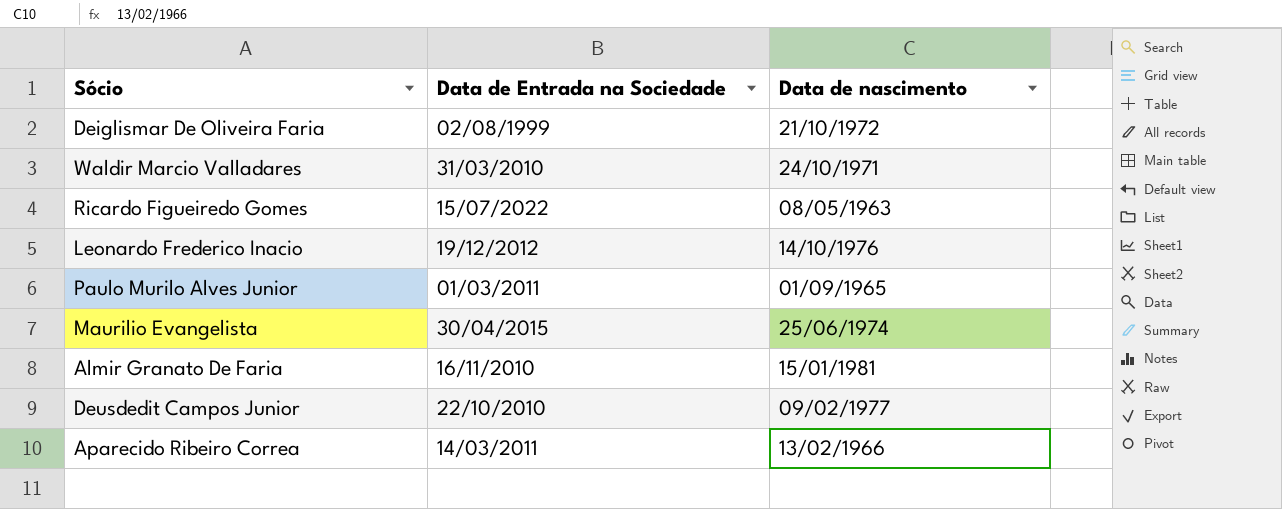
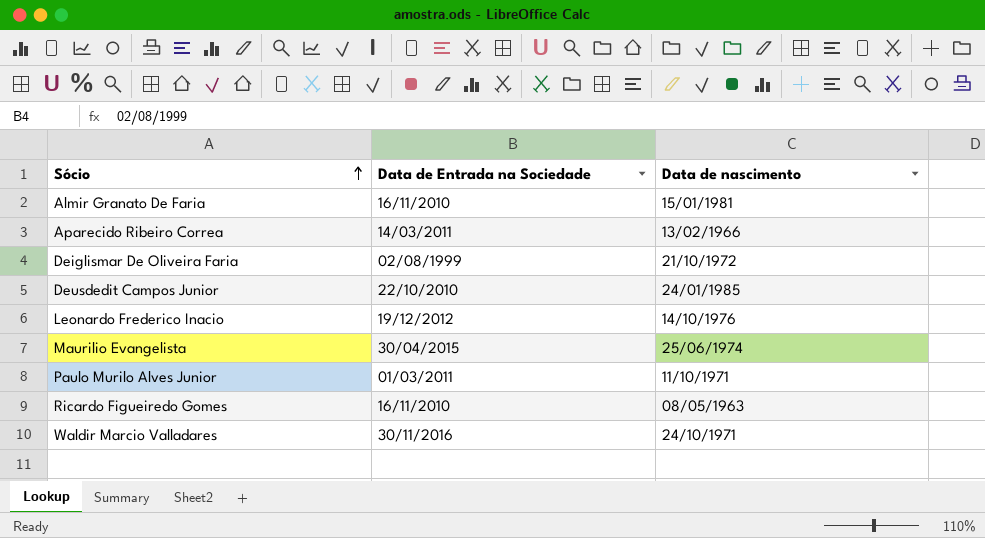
row order: none -> Sócio ascending
Deusdedit Campos Junior | Data de nascimento: 09/02/1977 -> 24/01/1985
Paulo Murilo Alves Junior | Data de nascimento: 01/09/1965 -> 11/10/1971
Ricardo Figueiredo Gomes | Data de Entrada na Sociedade: 15/07/2022 -> 16/11/2010
Waldir Marcio Valladares | Data de Entrada na Sociedade: 31/03/2010 -> 30/11/2016

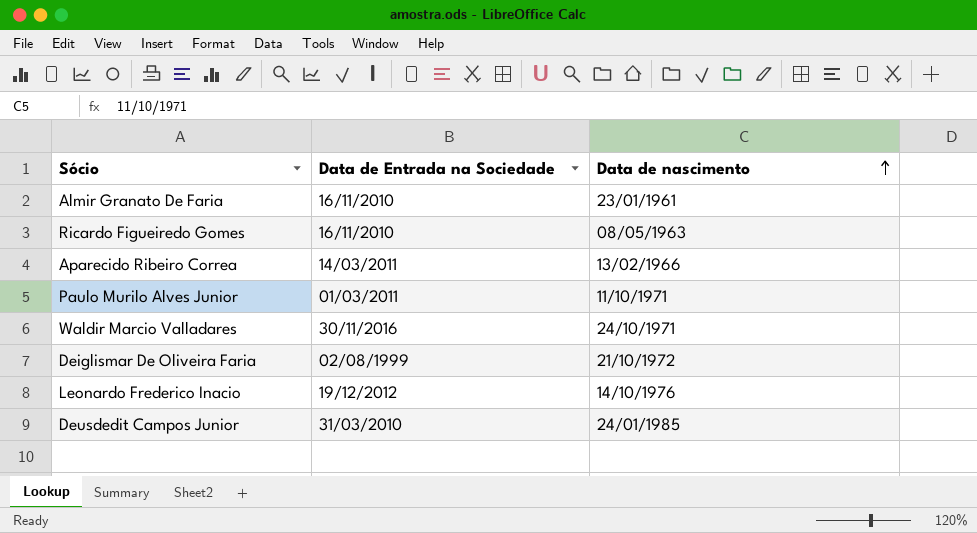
row order: Sócio ascending -> Data de nascimento ascending
row Maurilio Evangelista: 30/04/2015 | 25/06/1974 -> none
Almir Granato De Faria | Data de nascimento: 15/01/1981 -> 23/01/1961
Deusdedit Campos Junior | Data de Entrada na Sociedade: 22/10/2010 -> 31/03/2010

